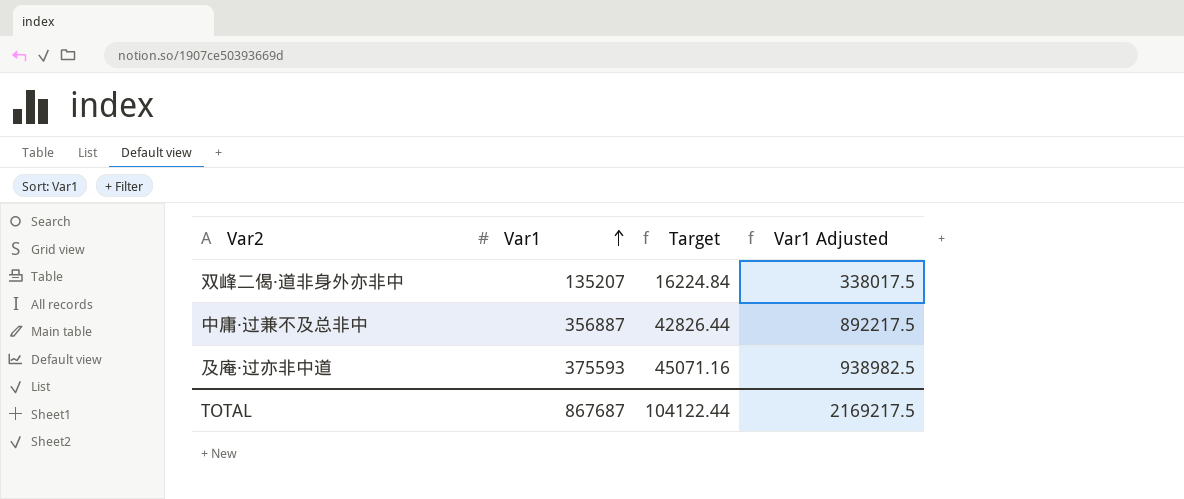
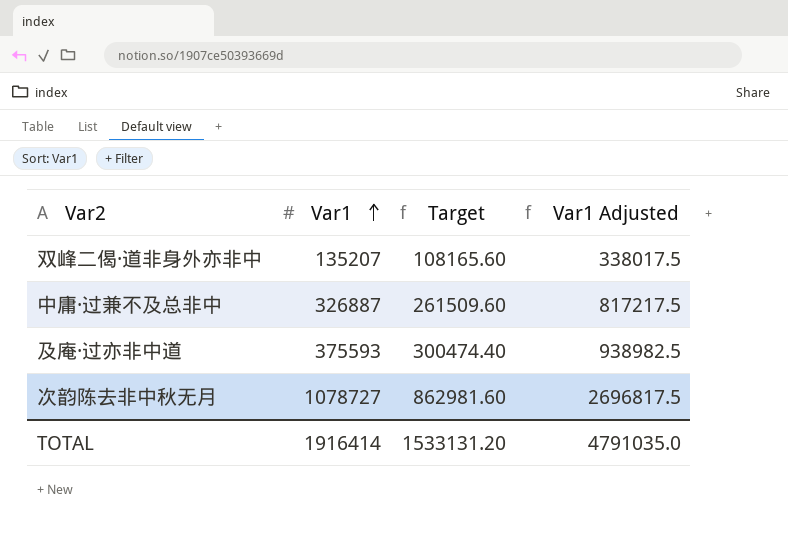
column Target | formula: [Var1] * 0.12 -> [Var1] * 0.8
中庸·过兼不及总非中 | Var1: 356887 -> 326887
中庸·过兼不及总非中 | Var1 Adjusted: 892217.5 -> 817217.5
row 次韵陈去非中秋无月: none -> 1078727 | 862981.60 | 2696817.5
TOTAL | Var1: 867687 -> 1916414
TOTAL | Target: 104122.44 -> 1533131.20
TOTAL | Var1 Adjusted: 2169217.5 -> 4791035.0

